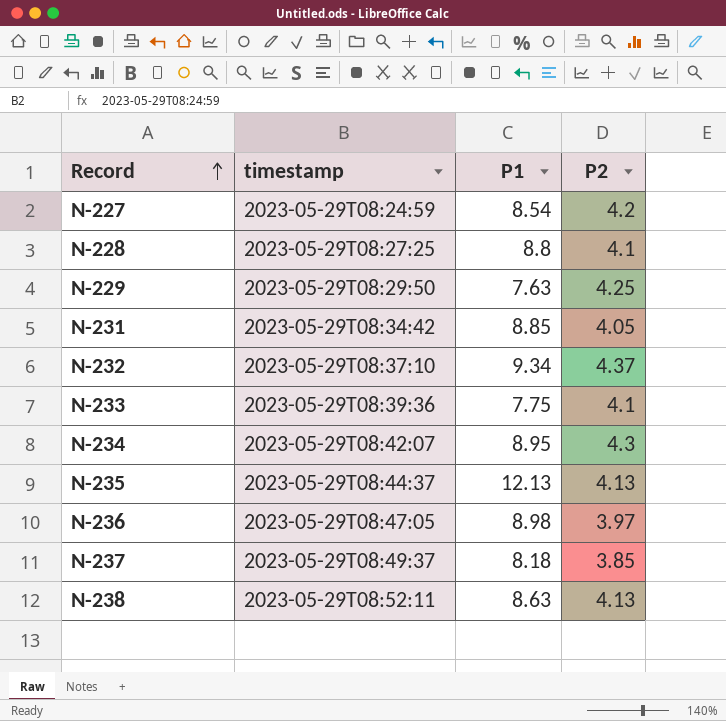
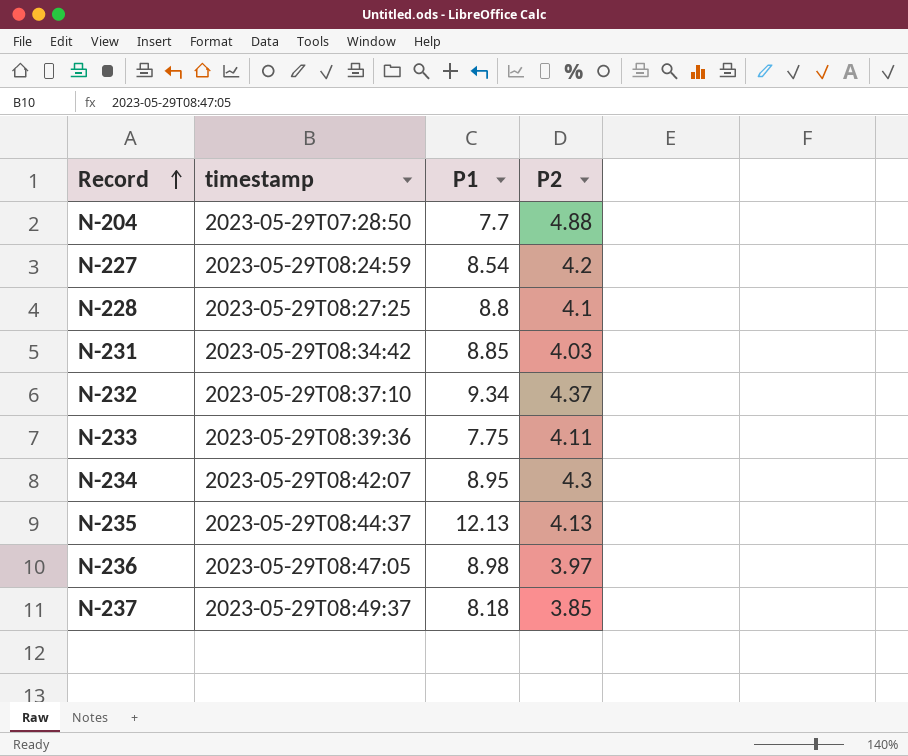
row N-229: 2023-05-29T08:29:50 | 7.63 | 4.25 -> none
row N-238: 2023-05-29T08:52:11 | 8.63 | 4.13 -> none
row N-204: none -> 2023-05-29T07:28:50 | 7.7 | 4.88
N-231 | P2: 4.05 -> 4.03
N-233 | P2: 4.1 -> 4.11

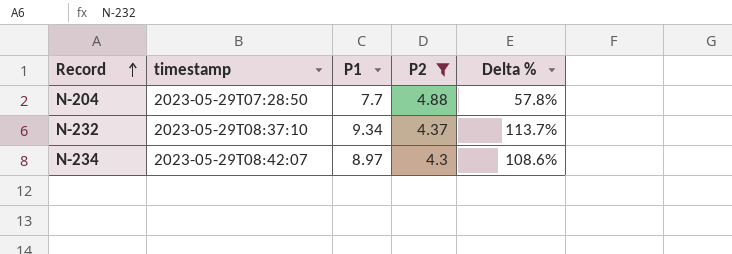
filter: none -> P2 >= 4.3
column Delta % | formula: none -> ([P1] - [P2]) / [P2]
N-234 | P1: 8.95 -> 8.97

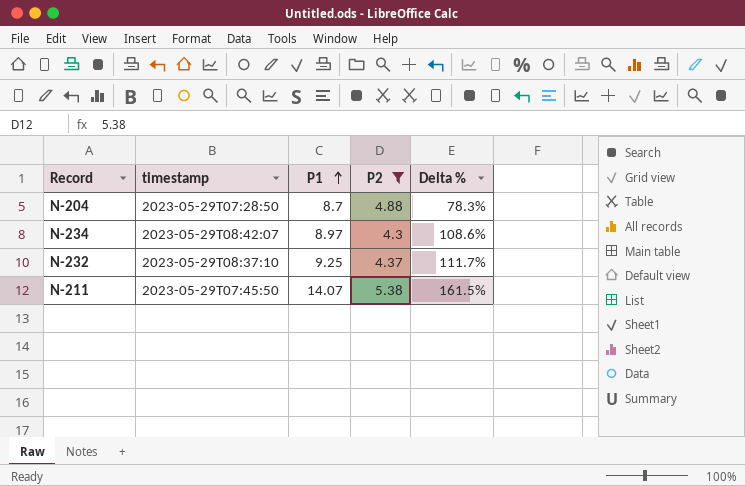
row order: Record ascending -> P1 ascending
N-204 | P1: 7.7 -> 8.7
N-204 | Delta %: 57.8% -> 78.3%
N-232 | P1: 9.34 -> 9.25
N-232 | Delta %: 113.7% -> 111.7%
row N-211: none -> 2023-05-29T07:45:50 | 14.07 | 5.38 | 161.5%

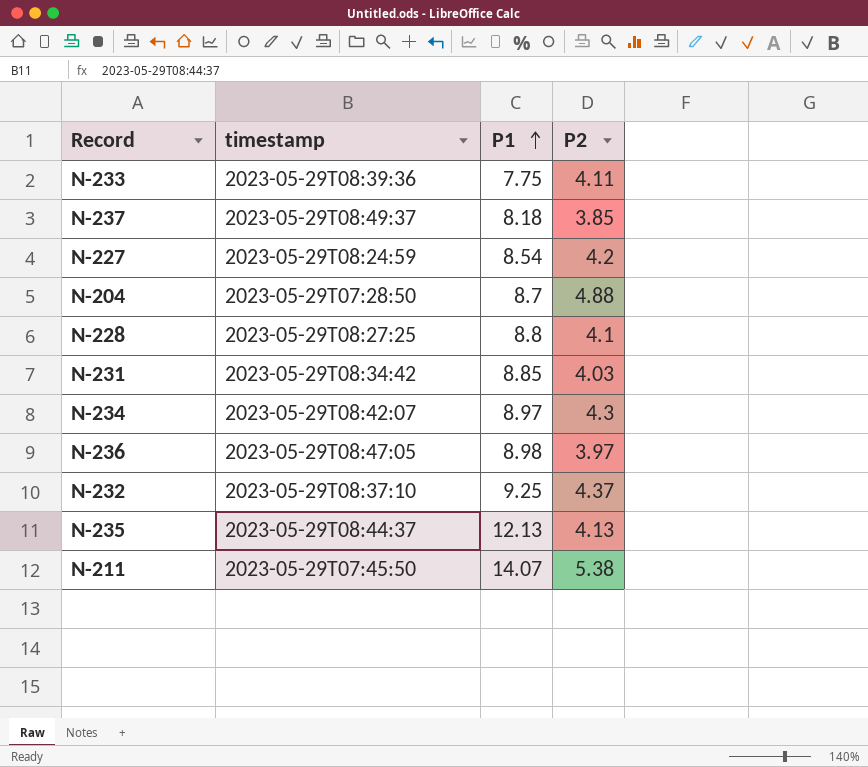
filter: P2 >= 4.3 -> none
column Delta % | formula: ([P1] - [P2]) / [P2] -> none

